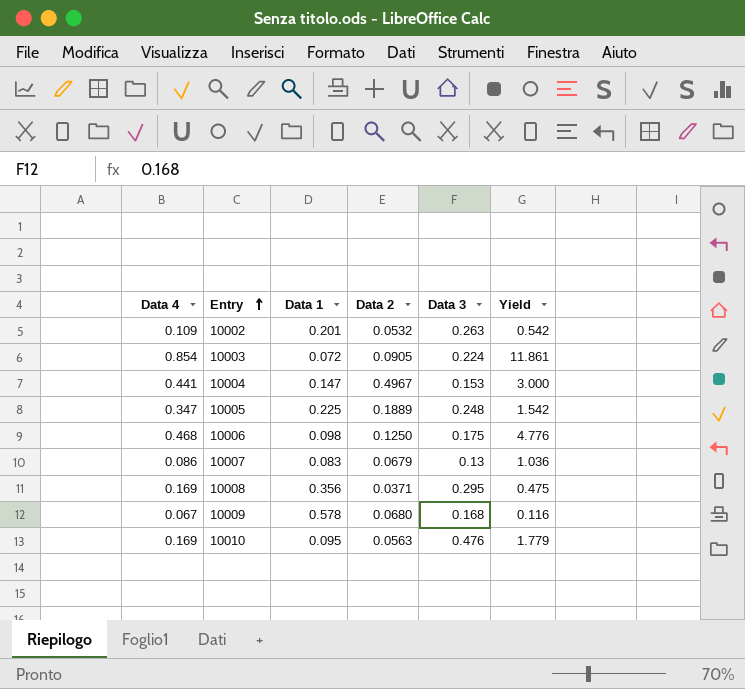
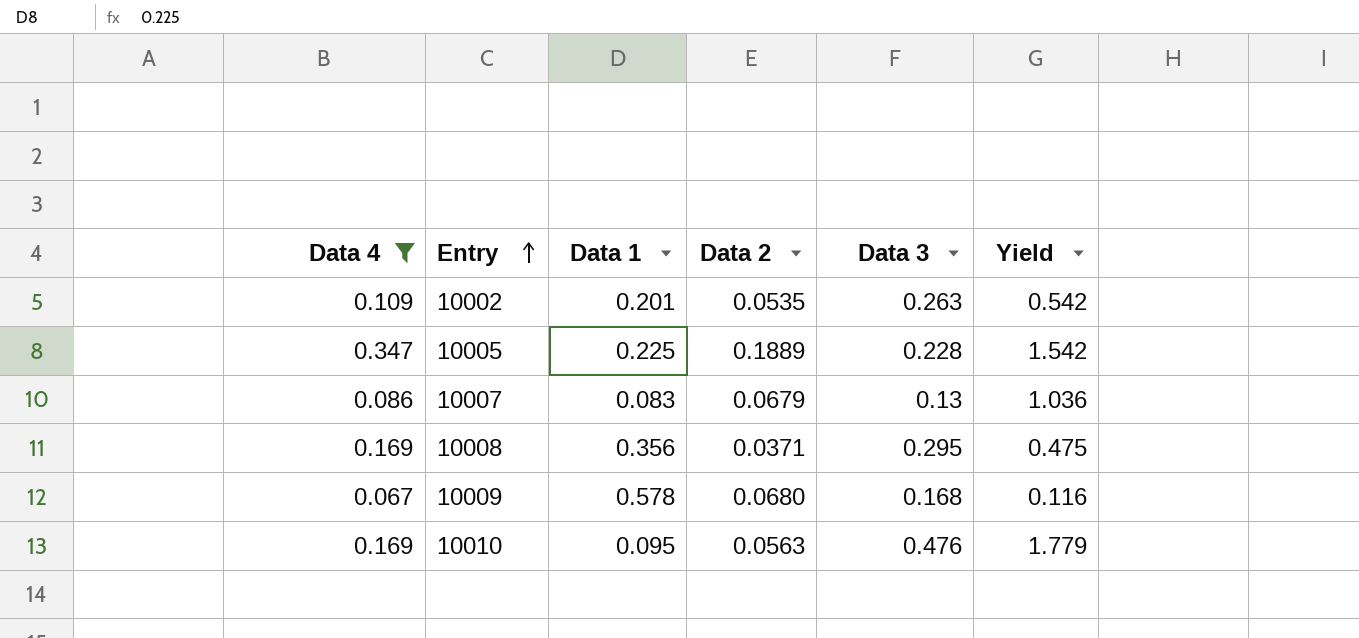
filter: none -> Data 4 <= 0.347
10002 | Data 2: 0.0532 -> 0.0535
10005 | Data 3: 0.248 -> 0.228

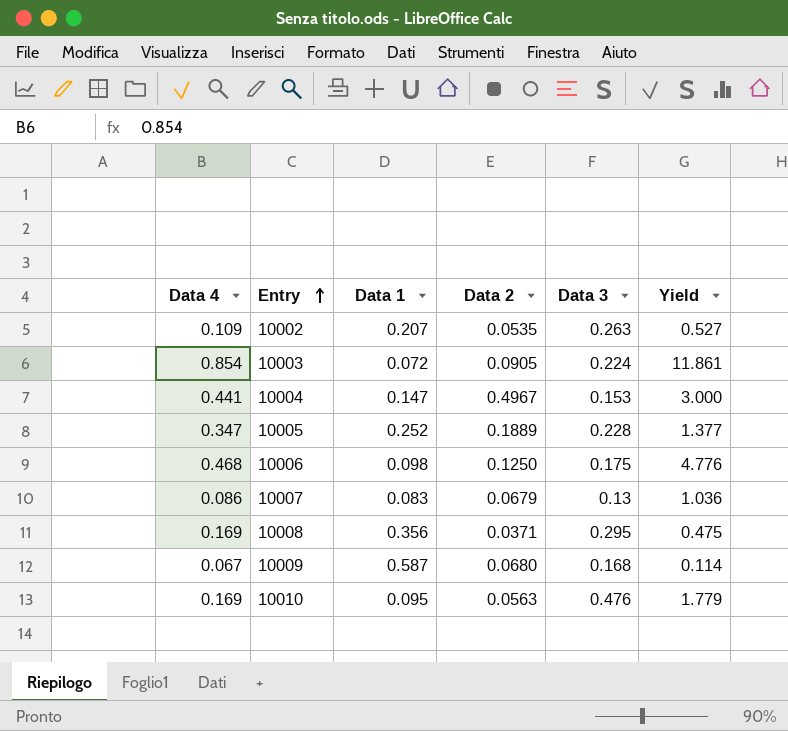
filter: Data 4 <= 0.347 -> none
10002 | Data 1: 0.201 -> 0.207
10002 | Yield: 0.542 -> 0.527
10005 | Data 1: 0.225 -> 0.252
10005 | Yield: 1.542 -> 1.377
10009 | Data 1: 0.578 -> 0.587
10009 | Yield: 0.116 -> 0.114

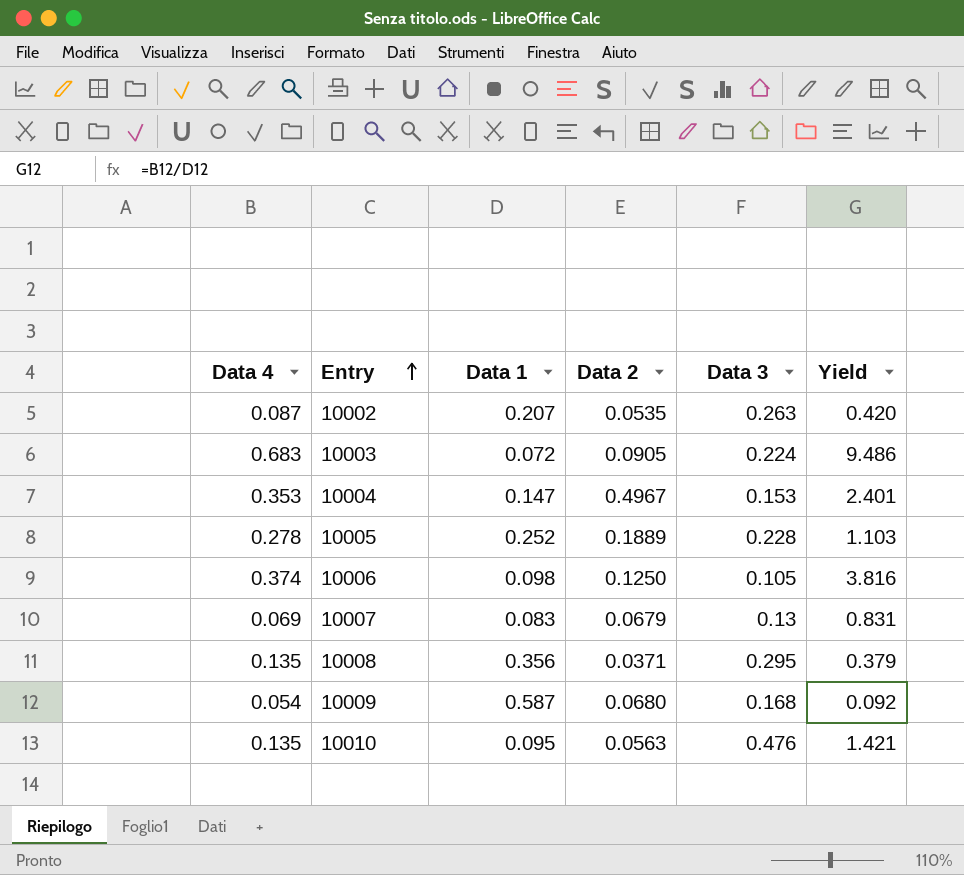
10002 | Data 4: 0.109 -> 0.087
10002 | Yield: 0.527 -> 0.420
10003 | Data 4: 0.854 -> 0.683
10003 | Yield: 11.861 -> 9.486
10004 | Data 4: 0.441 -> 0.353
10004 | Yield: 3.000 -> 2.401
10005 | Data 4: 0.347 -> 0.278
10005 | Yield: 1.377 -> 1.103
10006 | Data 4: 0.468 -> 0.374
10006 | Data 3: 0.175 -> 0.105
10006 | Yield: 4.776 -> 3.816
10007 | Data 4: 0.086 -> 0.069
10007 | Yield: 1.036 -> 0.831
10008 | Data 4: 0.169 -> 0.135
10008 | Yield: 0.475 -> 0.379
10009 | Data 4: 0.067 -> 0.054
10009 | Yield: 0.114 -> 0.092
10010 | Data 4: 0.169 -> 0.135
10010 | Yield: 1.779 -> 1.421

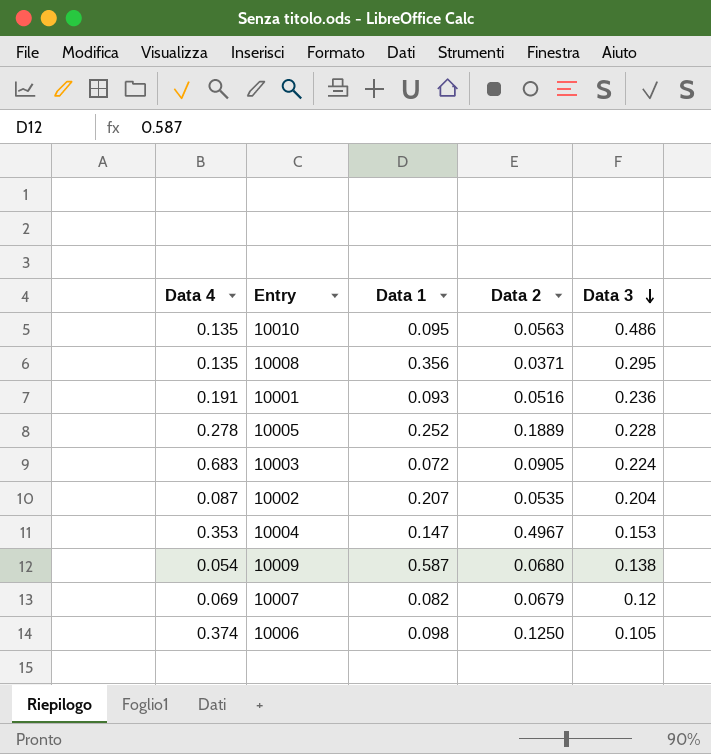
row order: Entry ascending -> Data 3 descending
column Yield | formula: [Data 4] / [Data 1] -> none
10010 | Data 3: 0.476 -> 0.486
row 10001: none -> 0.191 | 0.093 | 0.0516 | 0.236
10002 | Data 3: 0.263 -> 0.204
10009 | Data 3: 0.168 -> 0.138
10007 | Data 1: 0.083 -> 0.082
10007 | Data 3: 0.13 -> 0.12

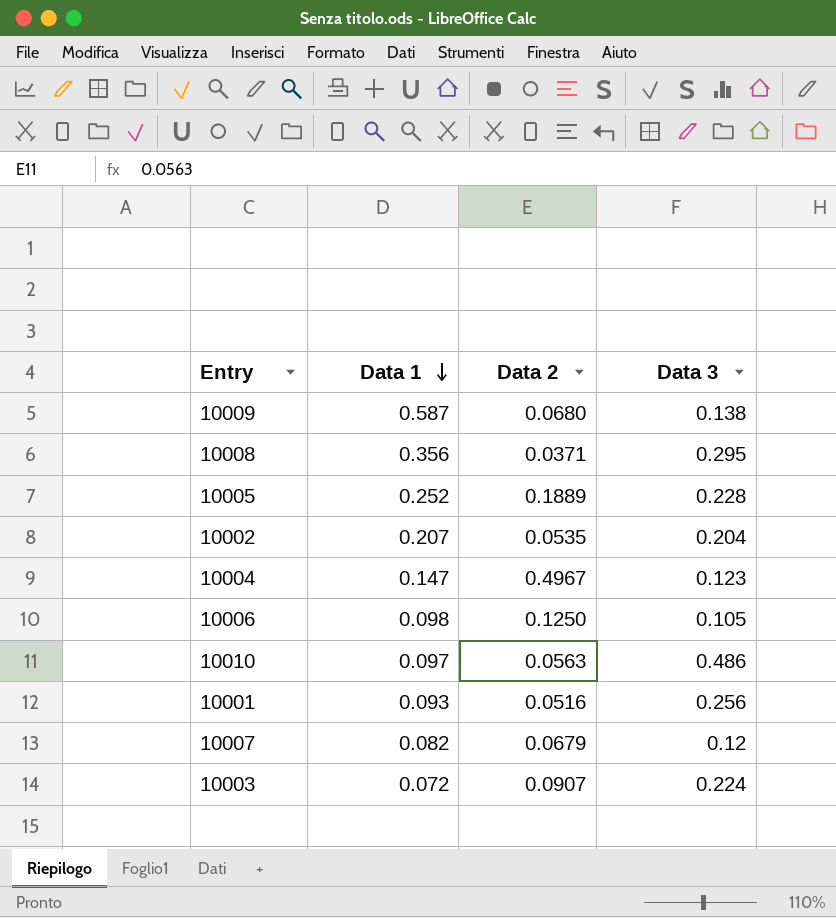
row order: Data 3 descending -> Data 1 descending
column Data 4 | position: 1 -> none
10004 | Data 3: 0.153 -> 0.123
10010 | Data 1: 0.095 -> 0.097
10001 | Data 3: 0.236 -> 0.256
10003 | Data 2: 0.0905 -> 0.0907

